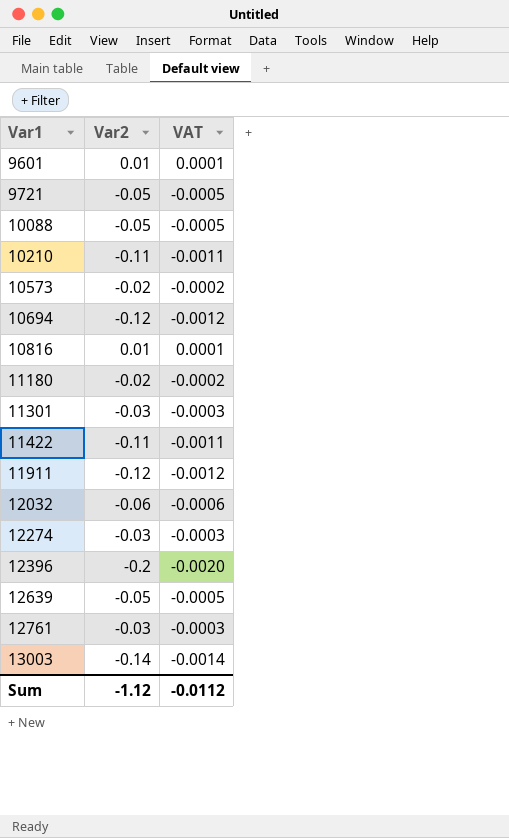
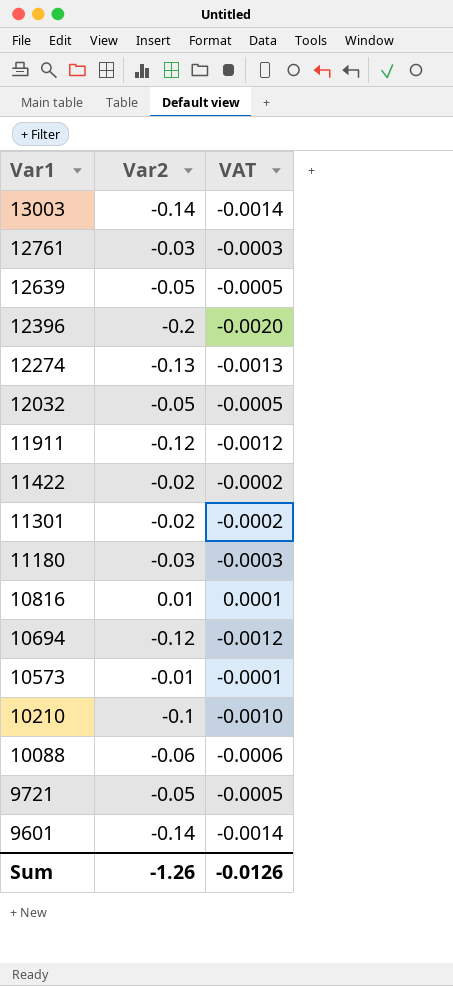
row order: Var1 ascending -> Var1 descending
12274 | Var2: -0.03 -> -0.13
12274 | VAT: -0.0003 -> -0.0013
12032 | Var2: -0.06 -> -0.05
12032 | VAT: -0.0006 -> -0.0005
11422 | Var2: -0.11 -> -0.02
11422 | VAT: -0.0011 -> -0.0002
11301 | Var2: -0.03 -> -0.02
11301 | VAT: -0.0003 -> -0.0002
11180 | Var2: -0.02 -> -0.03
11180 | VAT: -0.0002 -> -0.0003
10573 | Var2: -0.02 -> -0.01
10573 | VAT: -0.0002 -> -0.0001
10210 | Var2: -0.11 -> -0.1
10210 | VAT: -0.0011 -> -0.0010
10088 | Var2: -0.05 -> -0.06
10088 | VAT: -0.0005 -> -0.0006
9601 | Var2: 0.01 -> -0.14
9601 | VAT: 0.0001 -> -0.0014
Sum | Var2: -1.12 -> -1.26
Sum | VAT: -0.0112 -> -0.0126

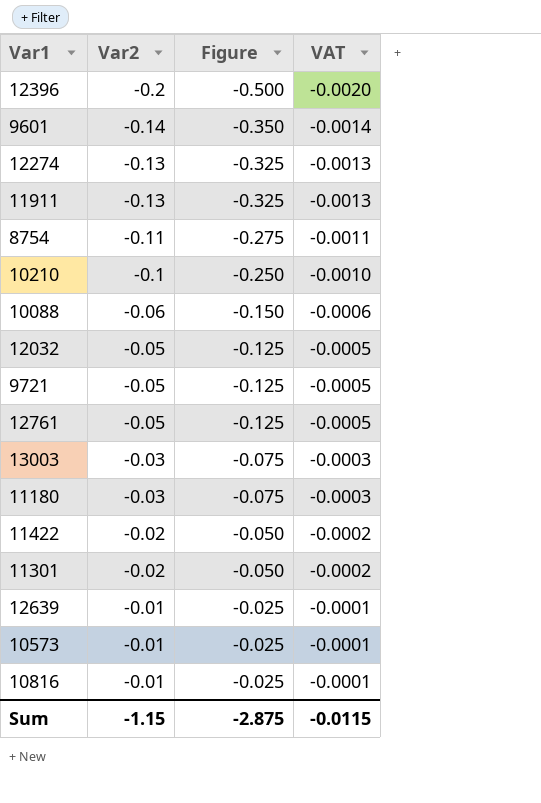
row order: Var1 descending -> Var2 ascending
column Figure | formula: none -> [Var2] * 2.5
row 10694: -0.12 | -0.0012 -> none
11911 | Var2: -0.12 -> -0.13
11911 | VAT: -0.0012 -> -0.0013
row 8754: none -> -0.11 | -0.275 | -0.0011
12761 | Var2: -0.03 -> -0.05
12761 | VAT: -0.0003 -> -0.0005
13003 | Var2: -0.14 -> -0.03
13003 | VAT: -0.0014 -> -0.0003
12639 | Var2: -0.05 -> -0.01
12639 | VAT: -0.0005 -> -0.0001
10816 | Var2: 0.01 -> -0.01
10816 | VAT: 0.0001 -> -0.0001
Sum | Var2: -1.26 -> -1.15
Sum | VAT: -0.0126 -> -0.0115

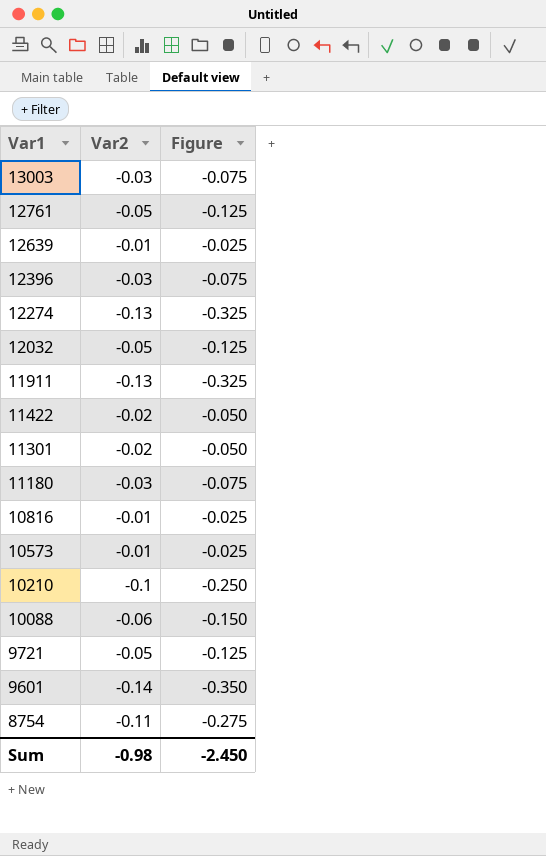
row order: Var2 ascending -> Var1 descending
column VAT | formula: [Var2] * 0.01 -> none
12396 | Var2: -0.2 -> -0.03
12396 | Figure: -0.500 -> -0.075
Sum | Var2: -1.15 -> -0.98
Sum | Figure: -2.875 -> -2.450

